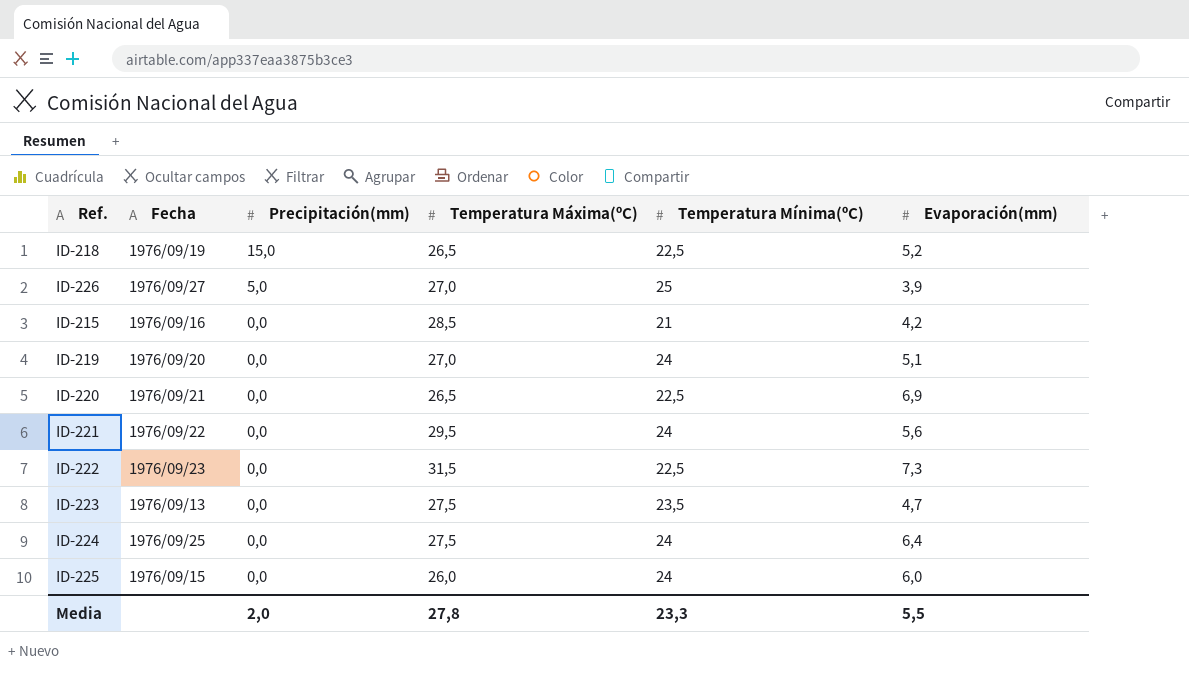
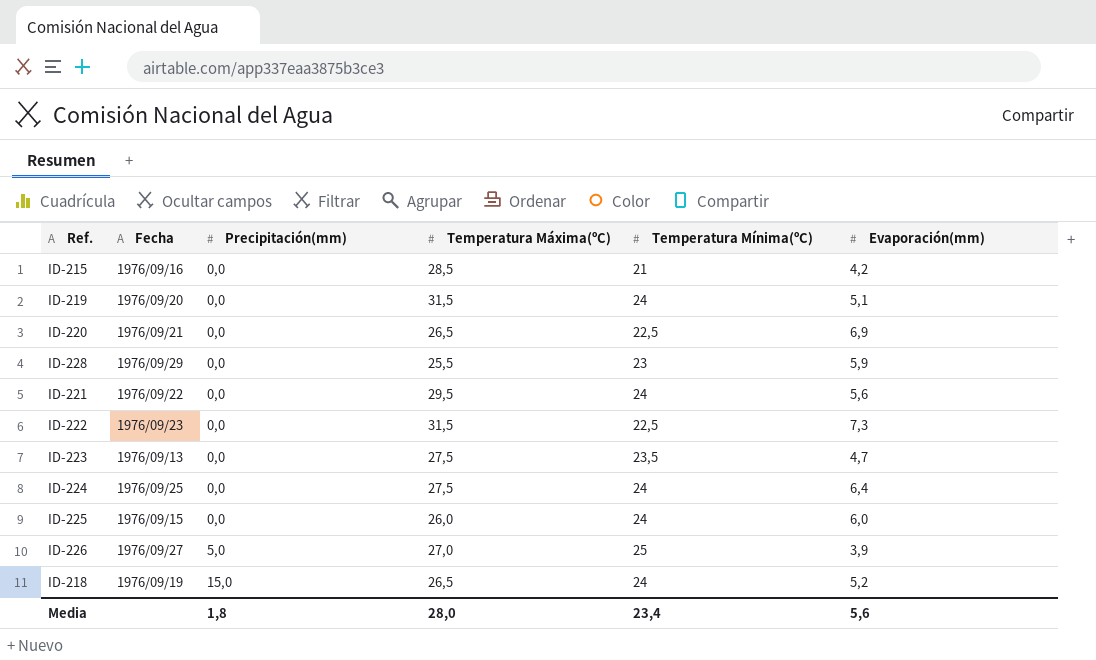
row order: Precipitación(mm) descending -> Precipitación(mm) ascending
ID-219 | Temperatura Máxima(ºC): 27,0 -> 31,5
row ID-228: none -> 1976/09/29 | 0,0 | 25,5 | 23 | 5,9
ID-218 | Temperatura Mínima(ºC): 22,5 -> 24
Media | Precipitación(mm): 2,0 -> 1,8
Media | Temperatura Máxima(ºC): 27,8 -> 28,0
Media | Temperatura Mínima(ºC): 23,3 -> 23,4
Media | Evaporación(mm): 5,5 -> 5,6

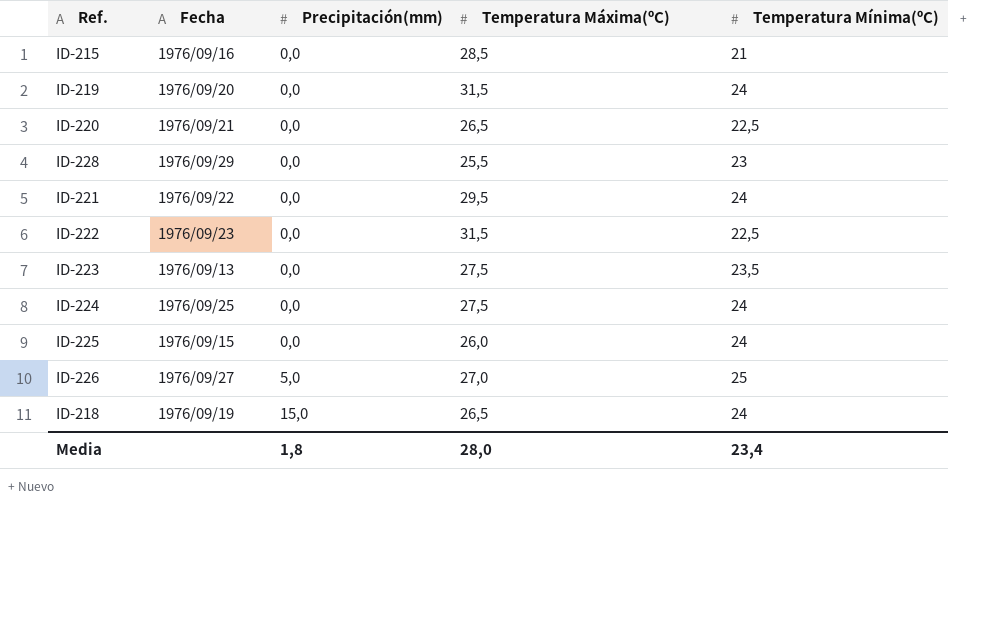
column Evaporación(mm) | position: 6 -> none

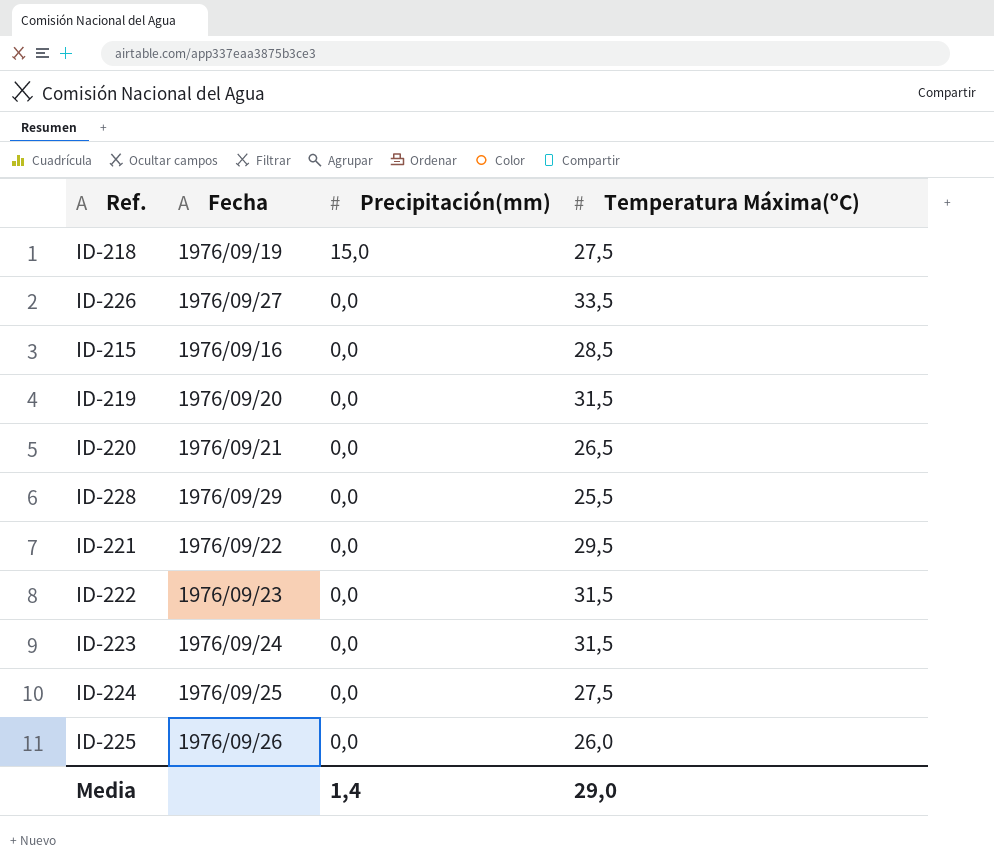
row order: Precipitación(mm) ascending -> Precipitación(mm) descending
column Temperatura Mínima(ºC) | position: 5 -> none
ID-218 | Temperatura Máxima(ºC): 26,5 -> 27,5
ID-226 | Precipitación(mm): 5,0 -> 0,0
ID-226 | Temperatura Máxima(ºC): 27,0 -> 33,5
ID-223 | Fecha: 1976/09/13 -> 1976/09/24
ID-223 | Temperatura Máxima(ºC): 27,5 -> 31,5
ID-225 | Fecha: 1976/09/15 -> 1976/09/26
Media | Precipitación(mm): 1,8 -> 1,4
Media | Temperatura Máxima(ºC): 28,0 -> 29,0

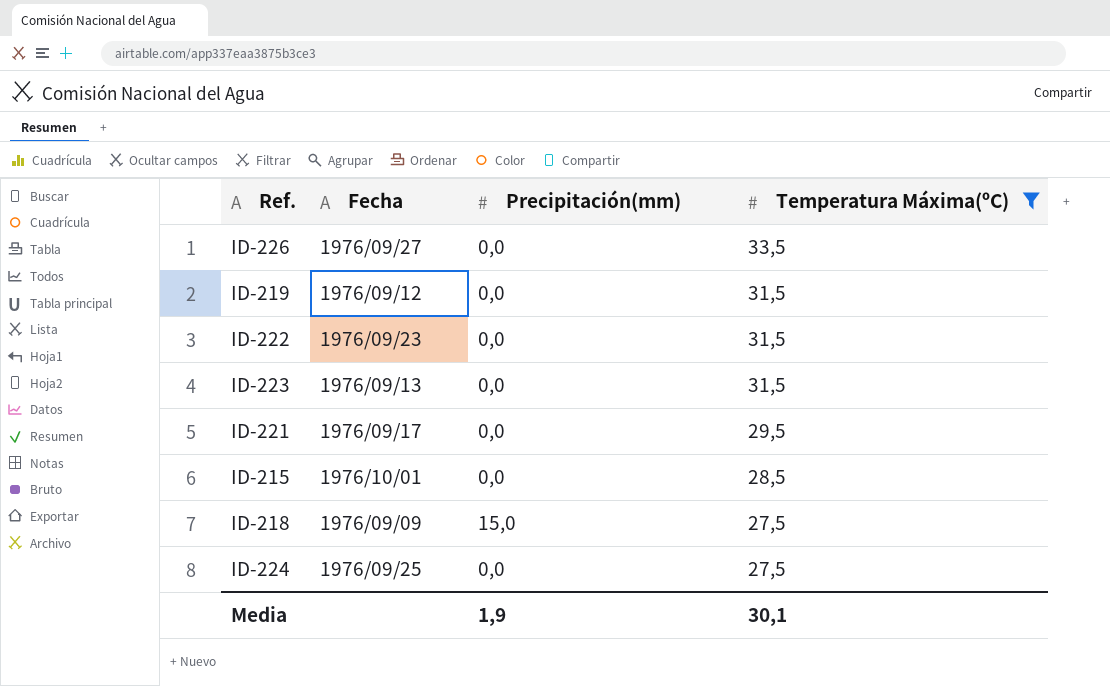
filter: none -> Temperatura Máxima(ºC) >= 27,5
row order: Precipitación(mm) descending -> Temperatura Máxima(ºC) descending
ID-219 | Fecha: 1976/09/20 -> 1976/09/12
ID-223 | Fecha: 1976/09/24 -> 1976/09/13
ID-221 | Fecha: 1976/09/22 -> 1976/09/17
ID-215 | Fecha: 1976/09/16 -> 1976/10/01
ID-218 | Fecha: 1976/09/19 -> 1976/09/09
Media | Precipitación(mm): 1,4 -> 1,9
Media | Temperatura Máxima(ºC): 29,0 -> 30,1

